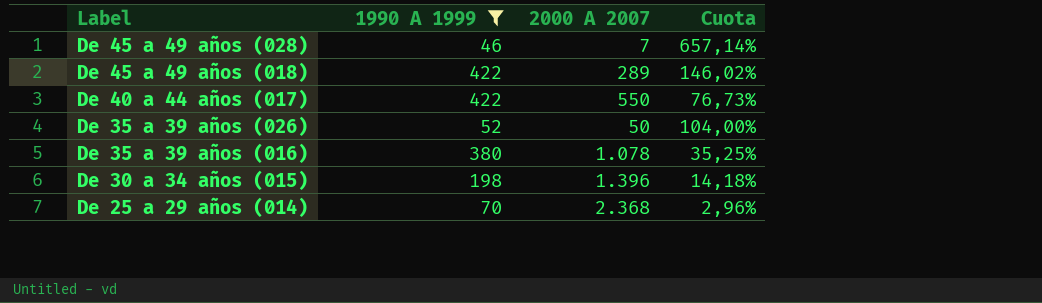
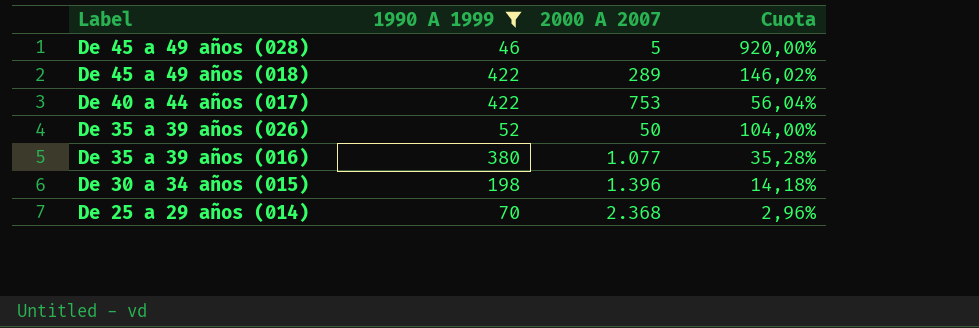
De 45 a 49 años (028) | 2000 A 2007: 7 -> 5
De 45 a 49 años (028) | Cuota: 657,14% -> 920,00%
De 40 a 44 años (017) | 2000 A 2007: 550 -> 753
De 40 a 44 años (017) | Cuota: 76,73% -> 56,04%
De 35 a 39 años (016) | 2000 A 2007: 1.078 -> 1.077
De 35 a 39 años (016) | Cuota: 35,25% -> 35,28%

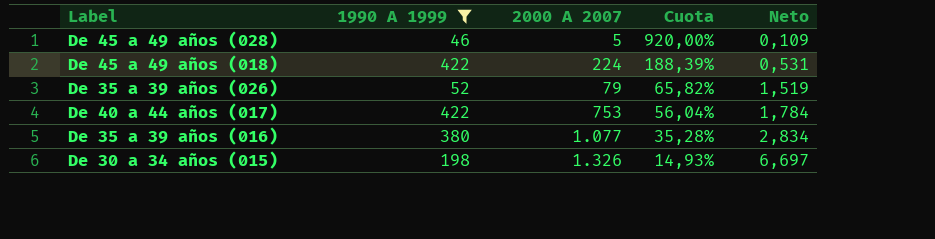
row order: Label descending -> Cuota descending
column Neto | formula: none -> [2000 A 2007] / [1990 A 1999]
row De 25 a 29 años (014): 70 | 2.368 | 2,96% -> none
De 45 a 49 años (018) | 2000 A 2007: 289 -> 224
De 45 a 49 años (018) | Cuota: 146,02% -> 188,39%
De 35 a 39 años (026) | 2000 A 2007: 50 -> 79
De 35 a 39 años (026) | Cuota: 104,00% -> 65,82%
De 30 a 34 años (015) | 2000 A 2007: 1.396 -> 1.326
De 30 a 34 años (015) | Cuota: 14,18% -> 14,93%

